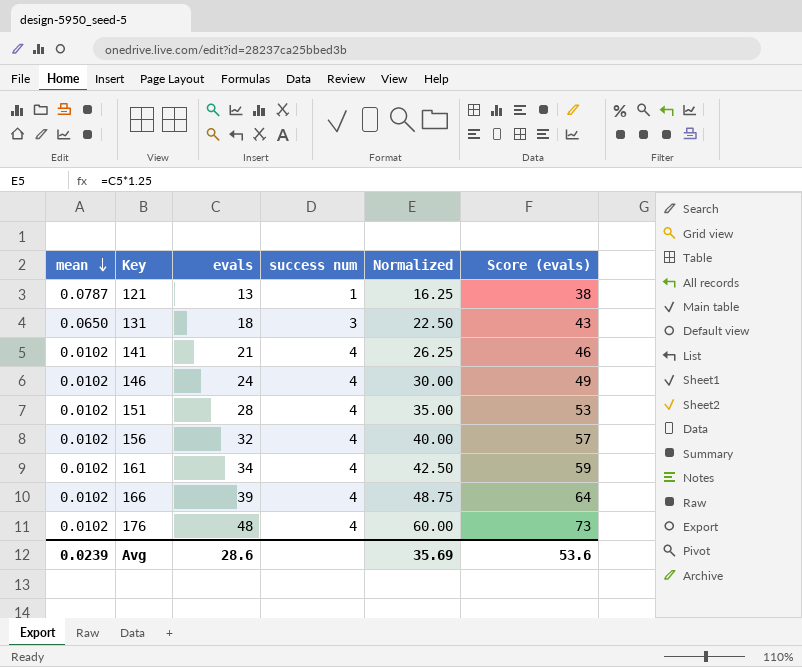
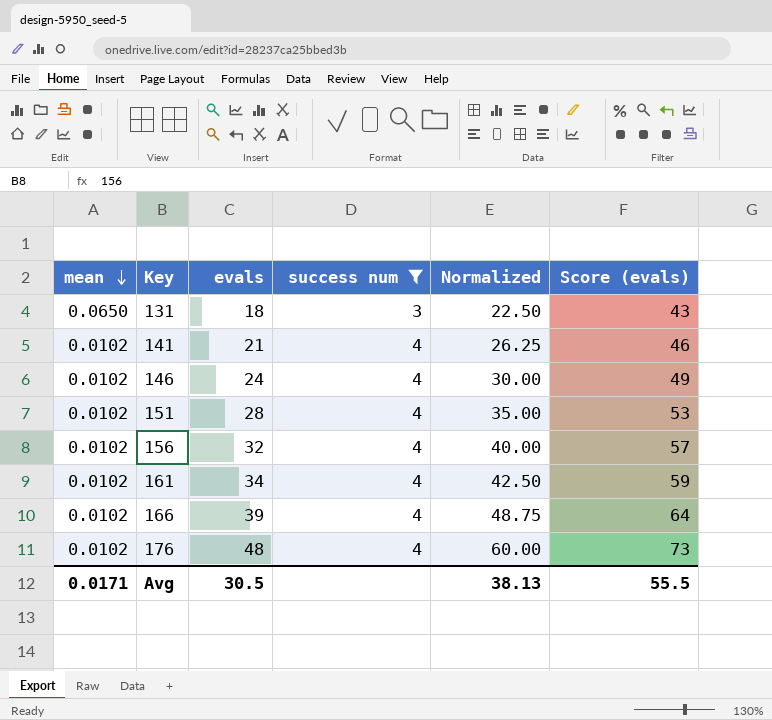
filter: none -> success num != 1
Avg | mean: 0.0239 -> 0.0171
Avg | evals: 28.6 -> 30.5
Avg | Normalized: 35.69 -> 38.13
Avg | Score (evals): 53.6 -> 55.5

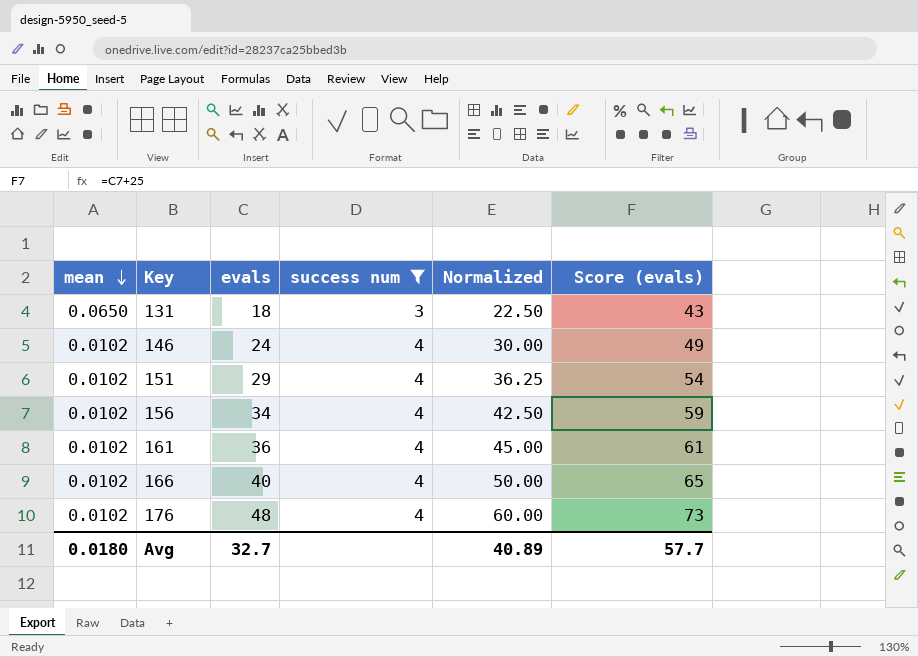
row 141: 0.0102 | 21 | 4 | 26.25 | 46 -> none
151 | evals: 28 -> 29
151 | Normalized: 35.00 -> 36.25
151 | Score (evals): 53 -> 54
156 | evals: 32 -> 34
156 | Normalized: 40.00 -> 42.50
156 | Score (evals): 57 -> 59
161 | evals: 34 -> 36
161 | Normalized: 42.50 -> 45.00
161 | Score (evals): 59 -> 61
166 | evals: 39 -> 40
166 | Normalized: 48.75 -> 50.00
166 | Score (evals): 64 -> 65
Avg | mean: 0.0171 -> 0.0180
Avg | evals: 30.5 -> 32.7
Avg | Normalized: 38.13 -> 40.89
Avg | Score (evals): 55.5 -> 57.7

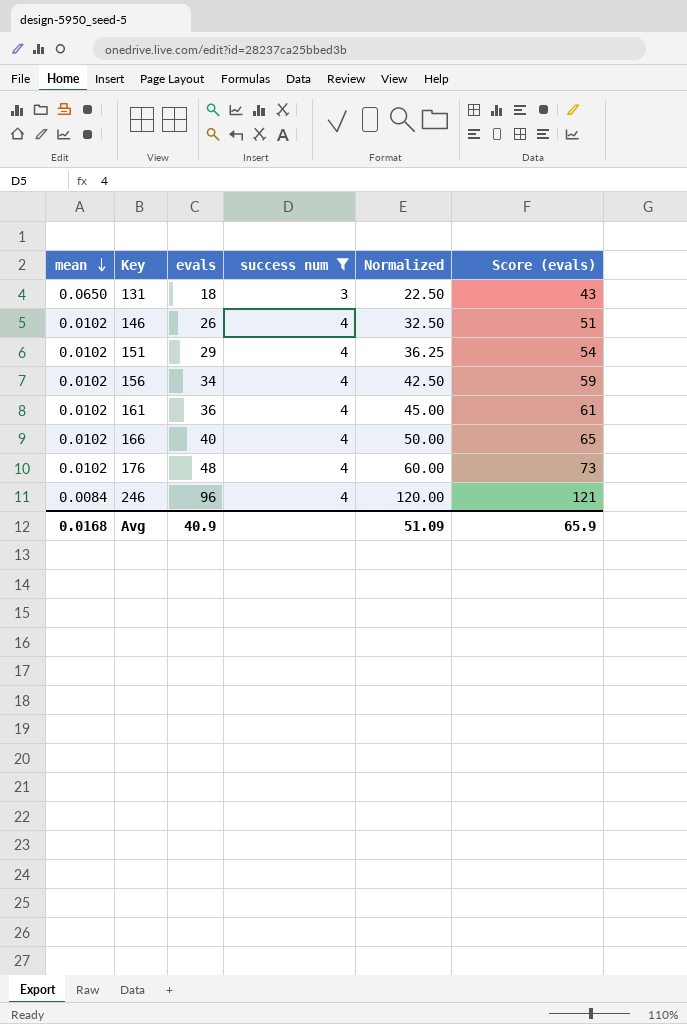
146 | evals: 24 -> 26
146 | Normalized: 30.00 -> 32.50
146 | Score (evals): 49 -> 51
row 246: none -> 0.0084 | 96 | 4 | 120.00 | 121
Avg | mean: 0.0180 -> 0.0168
Avg | evals: 32.7 -> 40.9
Avg | Normalized: 40.89 -> 51.09
Avg | Score (evals): 57.7 -> 65.9

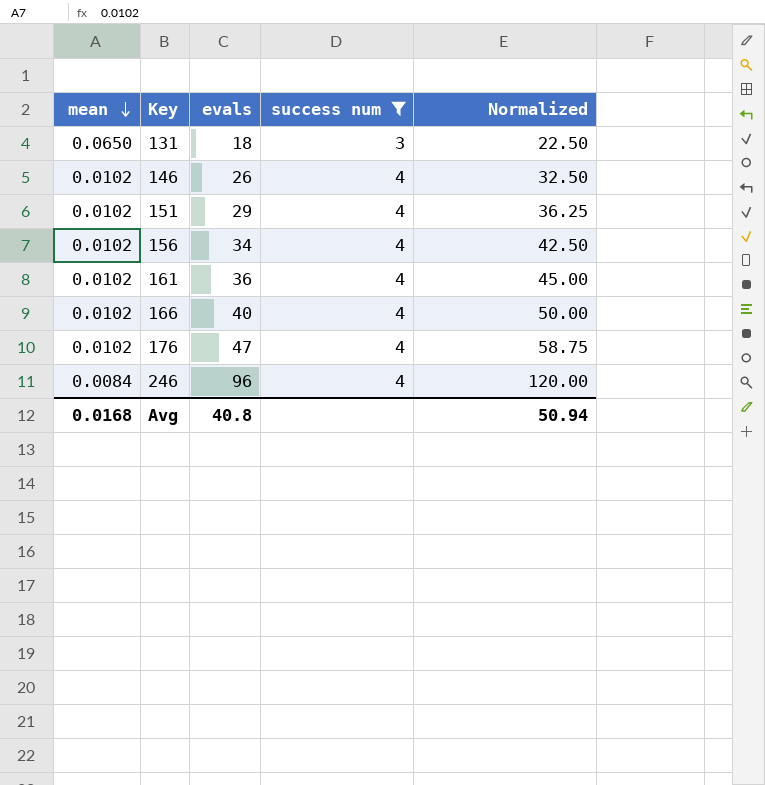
column Score (evals) | formula: [evals] + 25 -> none
176 | evals: 48 -> 47
176 | Normalized: 60.00 -> 58.75
Avg | evals: 40.9 -> 40.8
Avg | Normalized: 51.09 -> 50.94

